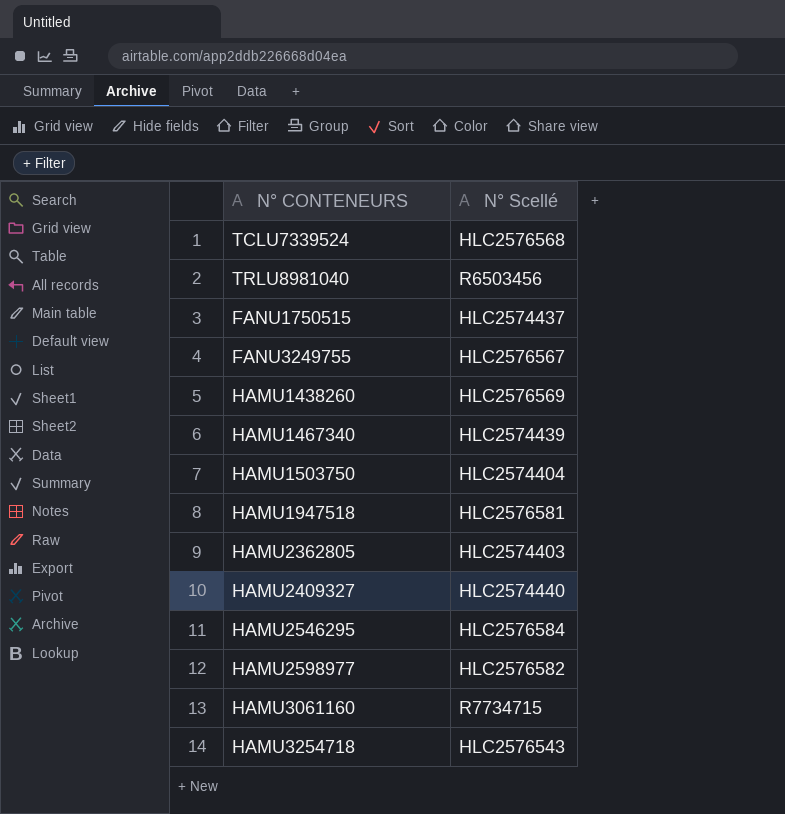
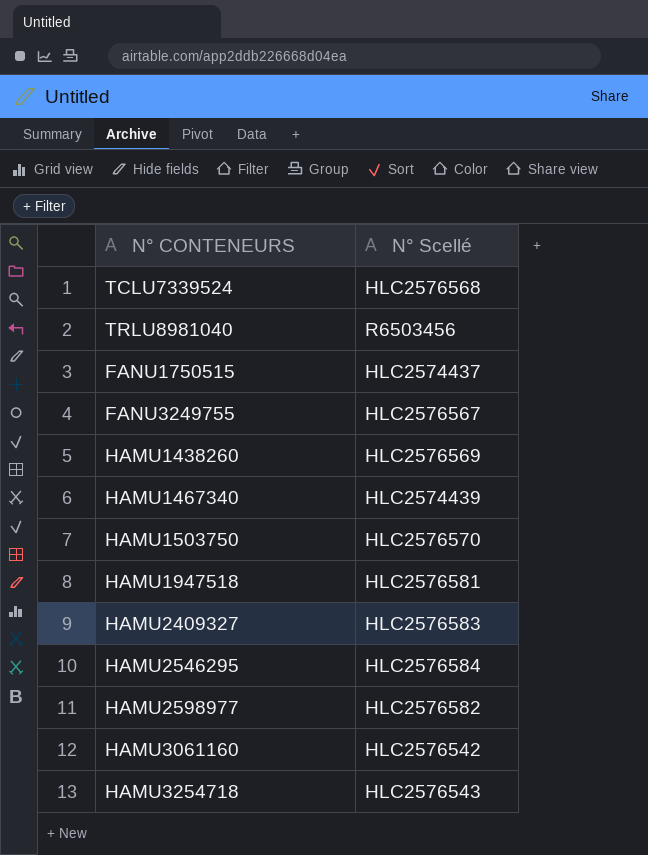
row HAMU2362805: HLC2574403 -> none
HAMU1503750 | N° Scellé: HLC2574404 -> HLC2576570
HAMU2409327 | N° Scellé: HLC2574440 -> HLC2576583
HAMU3061160 | N° Scellé: R7734715 -> HLC2576542

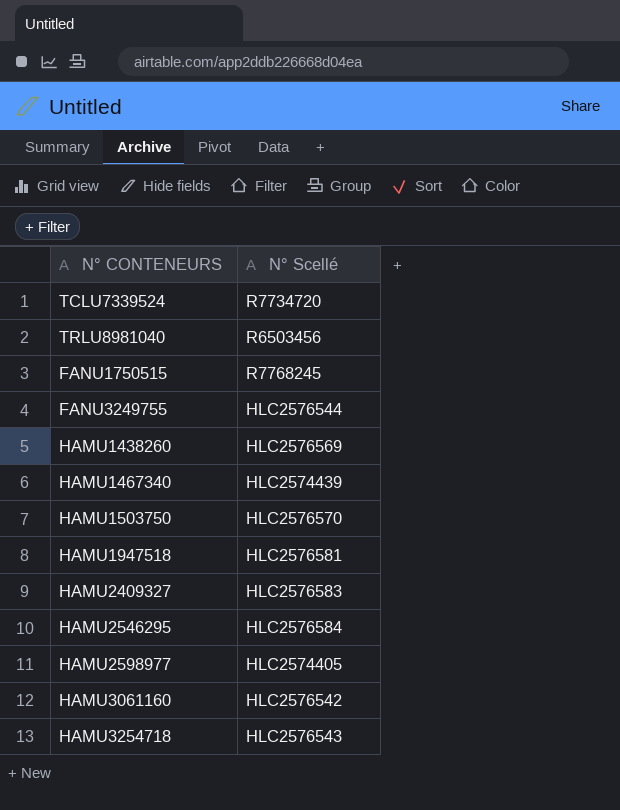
TCLU7339524 | N° Scellé: HLC2576568 -> R7734720
FANU1750515 | N° Scellé: HLC2574437 -> R7768245
FANU3249755 | N° Scellé: HLC2576567 -> HLC2576544
HAMU2598977 | N° Scellé: HLC2576582 -> HLC2574405

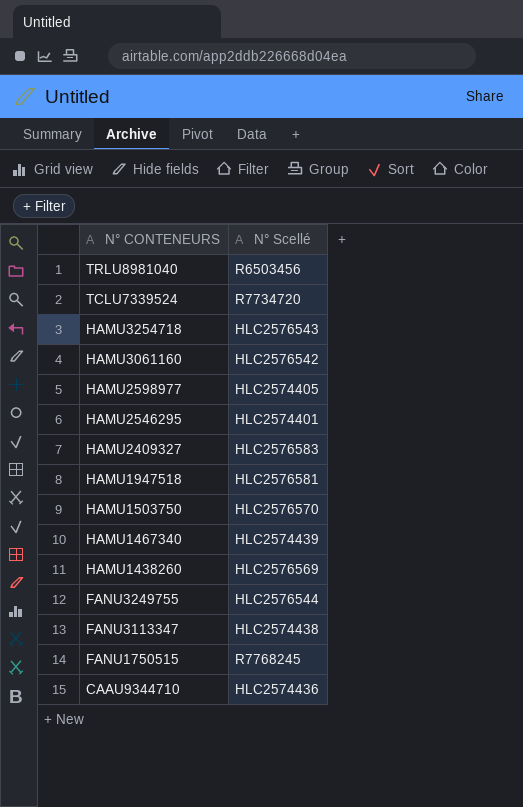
row order: none -> N° CONTENEURS descending
HAMU2546295 | N° Scellé: HLC2576584 -> HLC2574401
row FANU3113347: none -> HLC2574438
row CAAU9344710: none -> HLC2574436

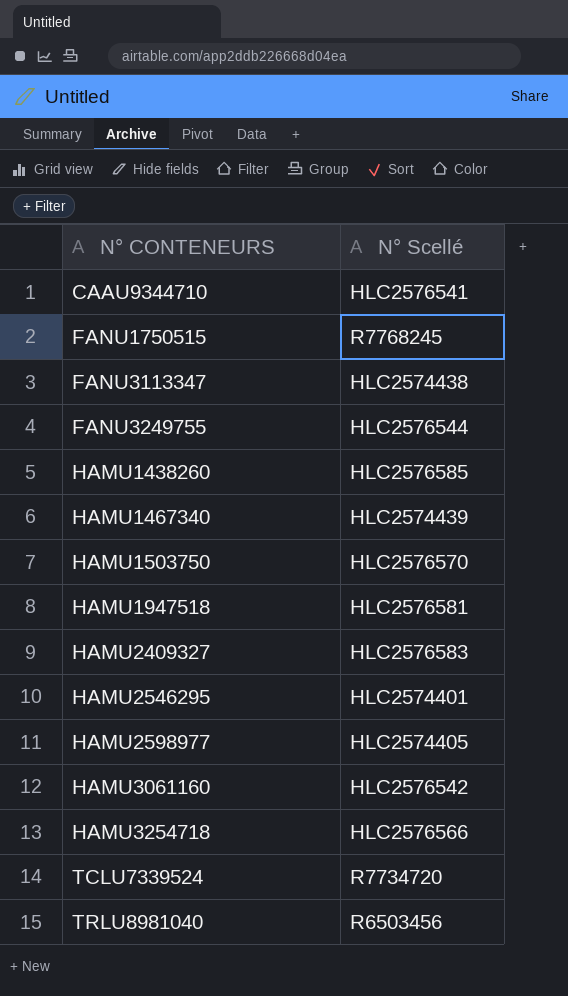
row order: N° CONTENEURS descending -> N° CONTENEURS ascending
CAAU9344710 | N° Scellé: HLC2574436 -> HLC2576541
HAMU1438260 | N° Scellé: HLC2576569 -> HLC2576585
HAMU3254718 | N° Scellé: HLC2576543 -> HLC2576566

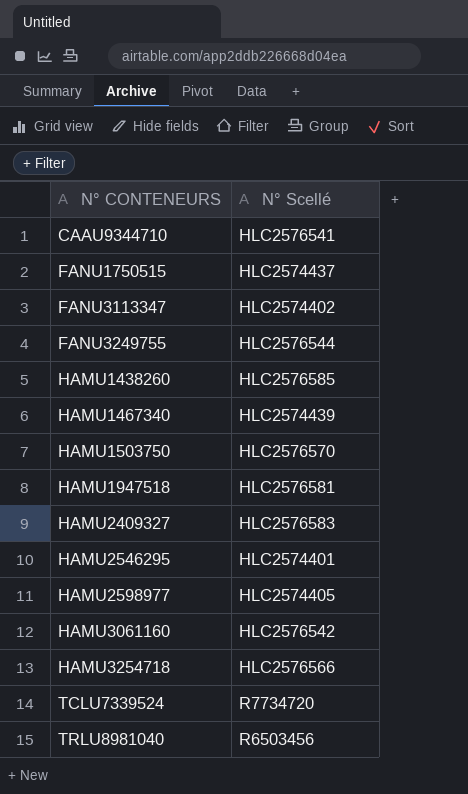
FANU1750515 | N° Scellé: R7768245 -> HLC2574437
FANU3113347 | N° Scellé: HLC2574438 -> HLC2574402

